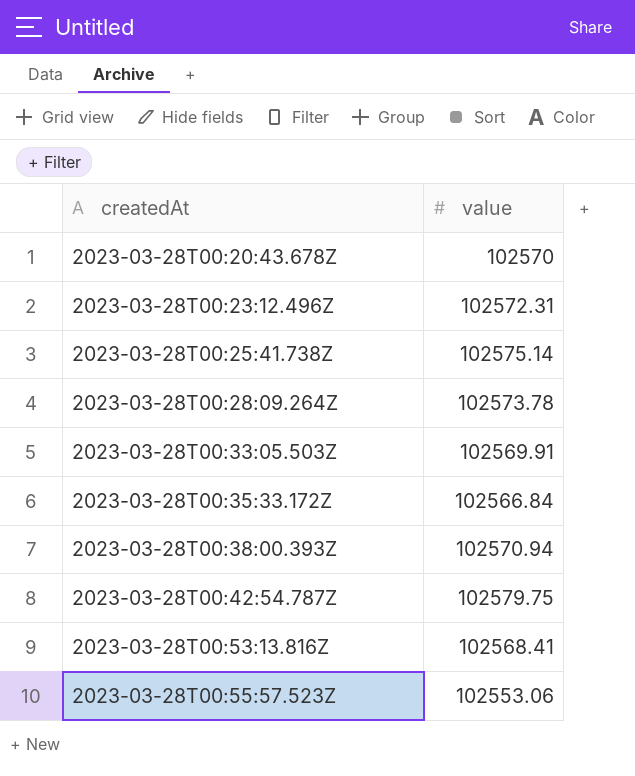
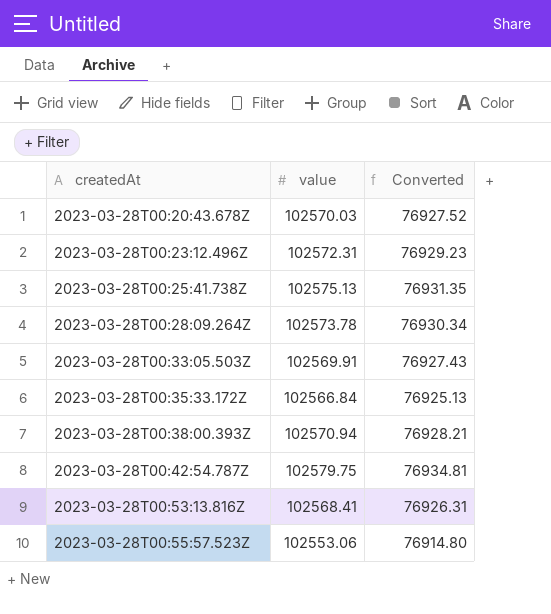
column Converted | formula: none -> [value] * 0.75
2023-03-28T00:20:43.678Z | value: 102570 -> 102570.03
2023-03-28T00:25:41.738Z | value: 102575.14 -> 102575.13

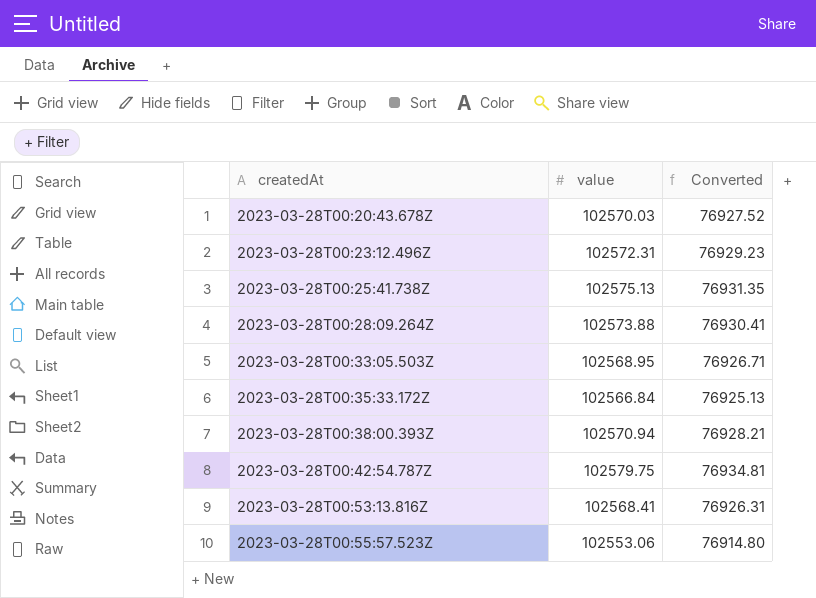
2023-03-28T00:28:09.264Z | value: 102573.78 -> 102573.88
2023-03-28T00:28:09.264Z | Converted: 76930.34 -> 76930.41
2023-03-28T00:33:05.503Z | value: 102569.91 -> 102568.95
2023-03-28T00:33:05.503Z | Converted: 76927.43 -> 76926.71

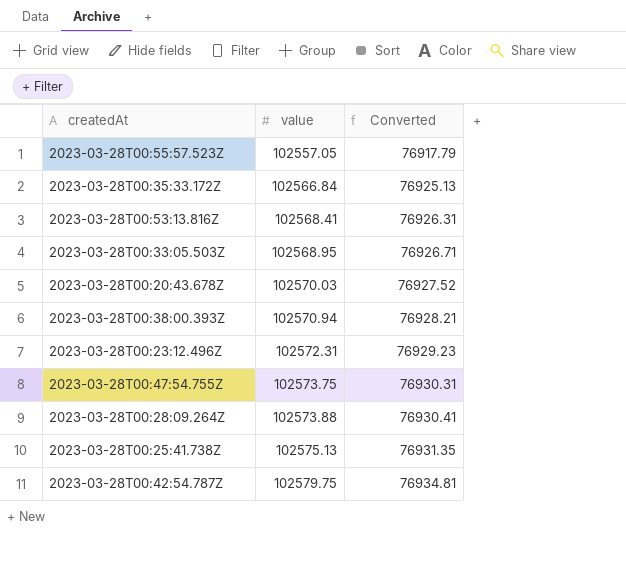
row order: createdAt ascending -> value ascending
2023-03-28T00:55:57.523Z | value: 102553.06 -> 102557.05
2023-03-28T00:55:57.523Z | Converted: 76914.80 -> 76917.79
row 2023-03-28T00:47:54.755Z: none -> 102573.75 | 76930.31

